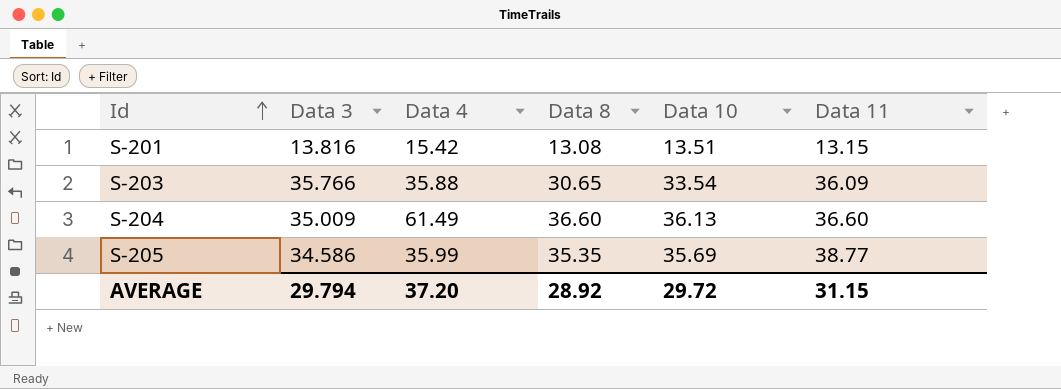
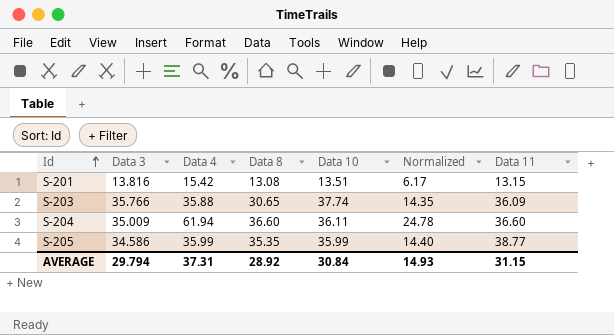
column Normalized | formula: none -> [Data 4] * 0.4
S-203 | Data 10: 33.54 -> 37.74
S-204 | Data 4: 61.49 -> 61.94
S-204 | Data 10: 36.13 -> 36.11
S-205 | Data 10: 35.69 -> 35.99
AVERAGE | Data 4: 37.20 -> 37.31
AVERAGE | Data 10: 29.72 -> 30.84

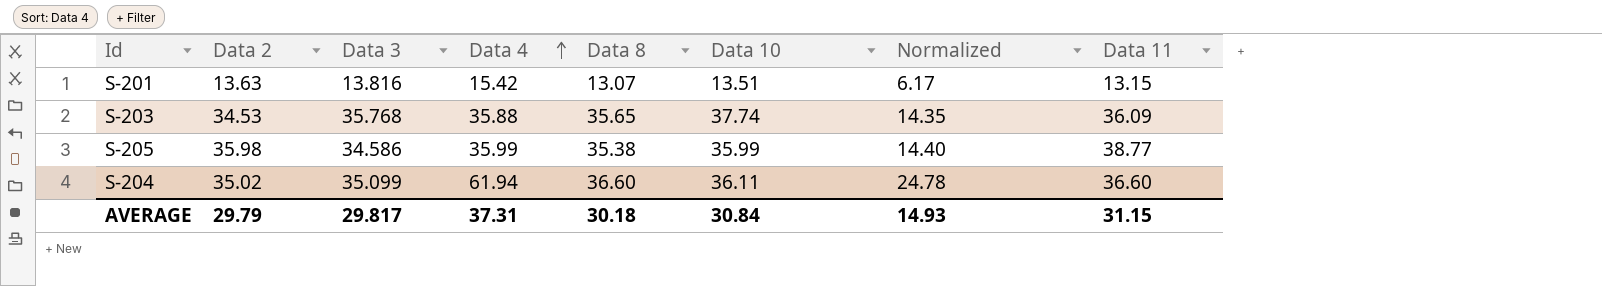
row order: Id ascending -> Data 4 ascending
column Data 2 | position: none -> 2
S-201 | Data 8: 13.08 -> 13.07
S-203 | Data 3: 35.766 -> 35.768
S-203 | Data 8: 30.65 -> 35.65
S-205 | Data 8: 35.35 -> 35.38
S-204 | Data 3: 35.009 -> 35.099
AVERAGE | Data 3: 29.794 -> 29.817
AVERAGE | Data 8: 28.92 -> 30.18

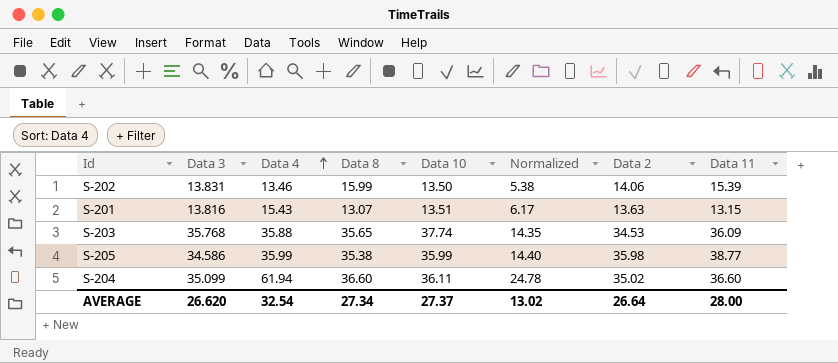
column Data 2 | position: 2 -> 7
row S-202: none -> 13.831 | 13.46 | 15.99 | 13.50 | 5.38 | 14.06 | 15.39
S-201 | Data 4: 15.42 -> 15.43
AVERAGE | Data 3: 29.817 -> 26.620
AVERAGE | Data 4: 37.31 -> 32.54
AVERAGE | Data 8: 30.18 -> 27.34
AVERAGE | Data 10: 30.84 -> 27.37
AVERAGE | Normalized: 14.93 -> 13.02
AVERAGE | Data 2: 29.79 -> 26.64
AVERAGE | Data 11: 31.15 -> 28.00

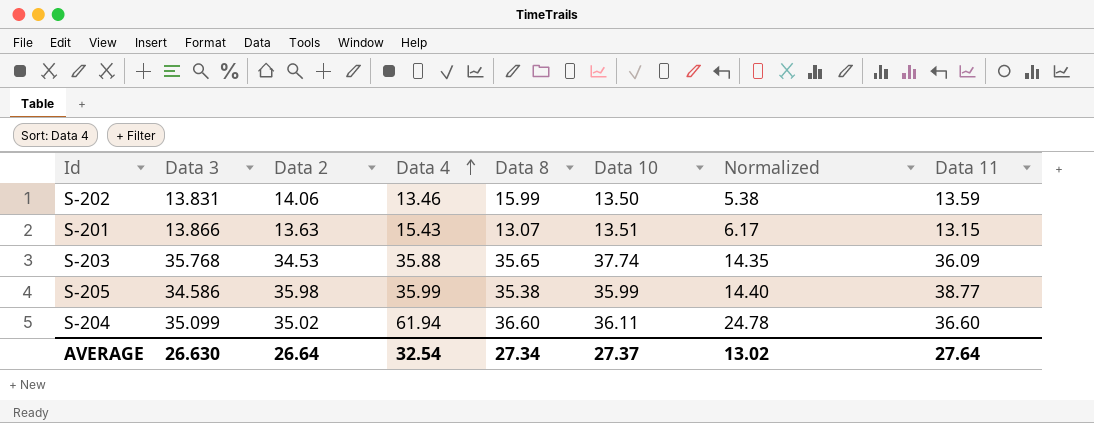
column Data 2 | position: 7 -> 3
S-202 | Data 11: 15.39 -> 13.59
S-201 | Data 3: 13.816 -> 13.866
AVERAGE | Data 3: 26.620 -> 26.630
AVERAGE | Data 11: 28.00 -> 27.64

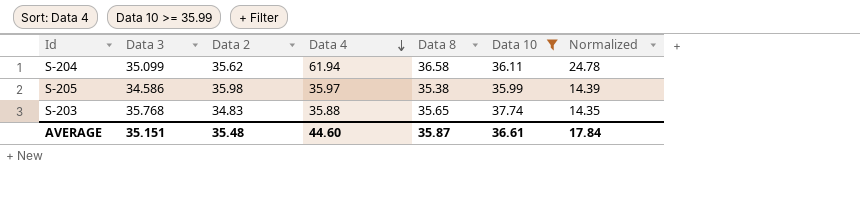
filter: none -> Data 10 >= 35.99
row order: Data 4 ascending -> Data 4 descending
column Data 11 | position: 8 -> none
S-204 | Data 2: 35.02 -> 35.62
S-204 | Data 8: 36.60 -> 36.58
S-205 | Data 4: 35.99 -> 35.97
S-205 | Normalized: 14.40 -> 14.39
S-203 | Data 2: 34.53 -> 34.83
AVERAGE | Data 3: 26.630 -> 35.151
AVERAGE | Data 2: 26.64 -> 35.48
AVERAGE | Data 4: 32.54 -> 44.60
AVERAGE | Data 8: 27.34 -> 35.87
AVERAGE | Data 10: 27.37 -> 36.61
AVERAGE | Normalized: 13.02 -> 17.84

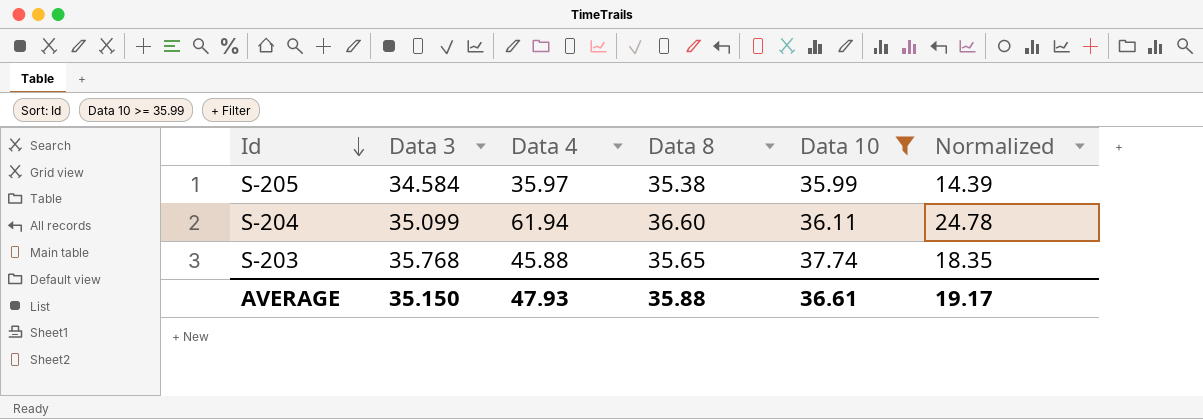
row order: Data 4 descending -> Id descending
column Data 2 | position: 3 -> none
S-205 | Data 3: 34.586 -> 34.584
S-204 | Data 8: 36.58 -> 36.60
S-203 | Data 4: 35.88 -> 45.88
S-203 | Normalized: 14.35 -> 18.35
AVERAGE | Data 3: 35.151 -> 35.150
AVERAGE | Data 4: 44.60 -> 47.93
AVERAGE | Data 8: 35.87 -> 35.88
AVERAGE | Normalized: 17.84 -> 19.17

